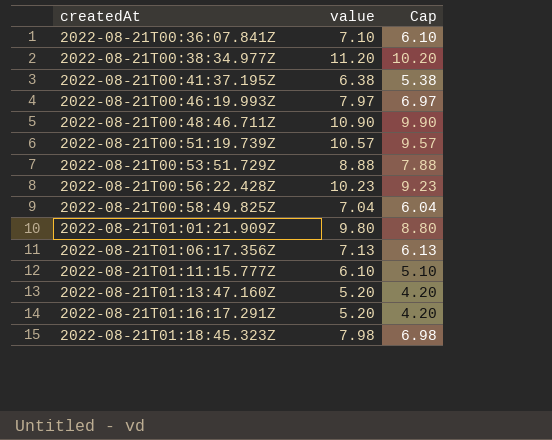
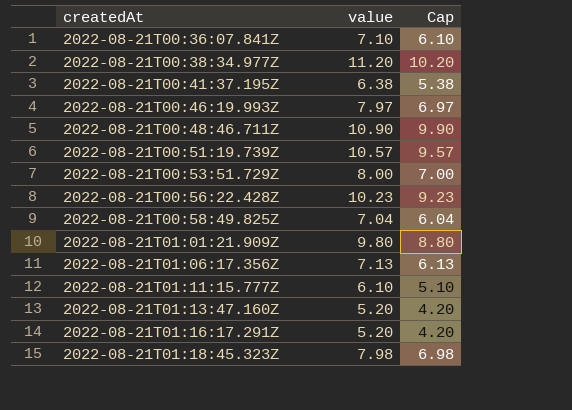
2022-08-21T00:53:51.729Z | value: 8.88 -> 8.00
2022-08-21T00:53:51.729Z | Cap: 7.88 -> 7.00

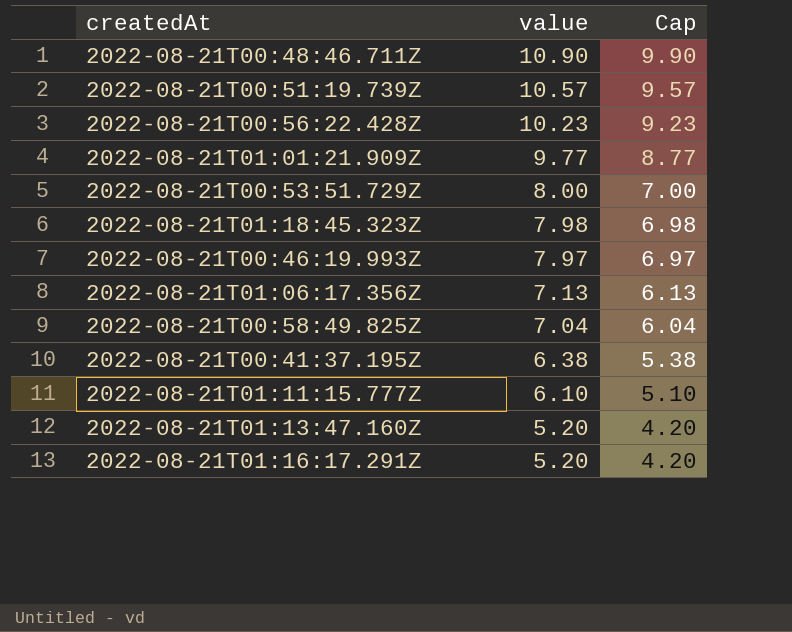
row order: createdAt ascending -> value descending
row 2022-08-21T00:36:07.841Z: 7.10 | 6.10 -> none
row 2022-08-21T00:38:34.977Z: 11.20 | 10.20 -> none
2022-08-21T01:01:21.909Z | value: 9.80 -> 9.77
2022-08-21T01:01:21.909Z | Cap: 8.80 -> 8.77

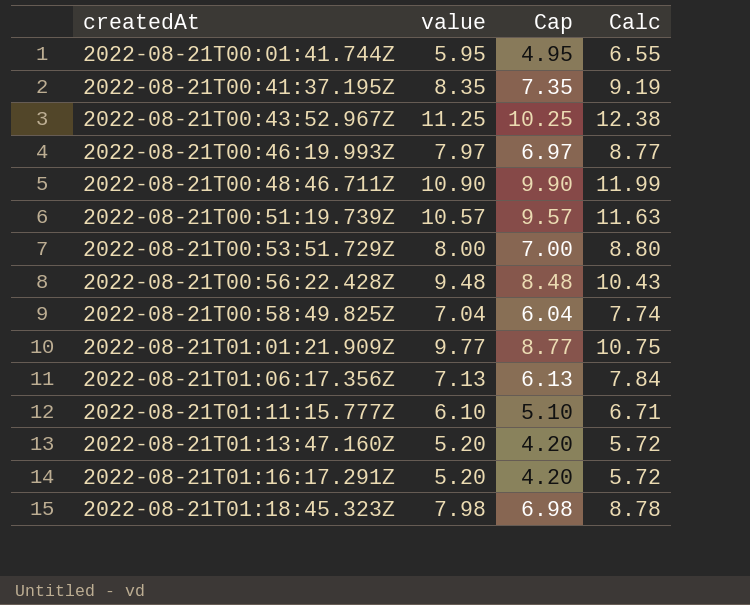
row order: value descending -> createdAt ascending
column Calc | formula: none -> [value] * 1.1
row 2022-08-21T00:01:41.744Z: none -> 5.95 | 4.95 | 6.55
2022-08-21T00:41:37.195Z | value: 6.38 -> 8.35
2022-08-21T00:41:37.195Z | Cap: 5.38 -> 7.35
row 2022-08-21T00:43:52.967Z: none -> 11.25 | 10.25 | 12.38
2022-08-21T00:56:22.428Z | value: 10.23 -> 9.48
2022-08-21T00:56:22.428Z | Cap: 9.23 -> 8.48

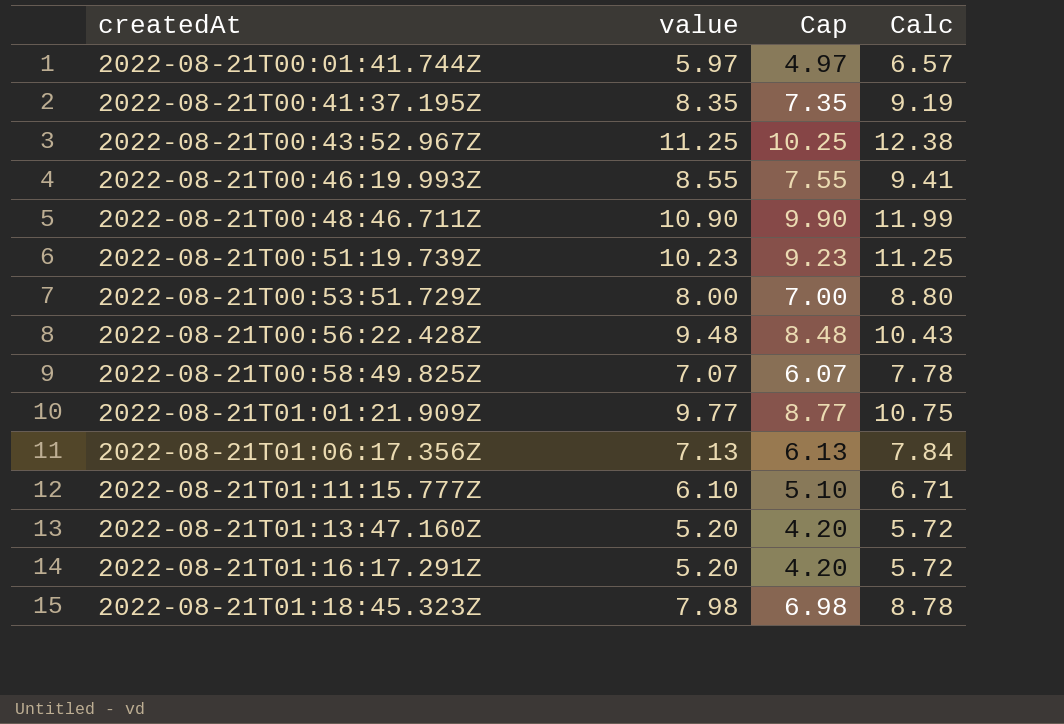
2022-08-21T00:01:41.744Z | value: 5.95 -> 5.97
2022-08-21T00:01:41.744Z | Cap: 4.95 -> 4.97
2022-08-21T00:01:41.744Z | Calc: 6.55 -> 6.57
2022-08-21T00:46:19.993Z | value: 7.97 -> 8.55
2022-08-21T00:46:19.993Z | Cap: 6.97 -> 7.55
2022-08-21T00:46:19.993Z | Calc: 8.77 -> 9.41
2022-08-21T00:51:19.739Z | value: 10.57 -> 10.23
2022-08-21T00:51:19.739Z | Cap: 9.57 -> 9.23
2022-08-21T00:51:19.739Z | Calc: 11.63 -> 11.25
2022-08-21T00:58:49.825Z | value: 7.04 -> 7.07
2022-08-21T00:58:49.825Z | Cap: 6.04 -> 6.07
2022-08-21T00:58:49.825Z | Calc: 7.74 -> 7.78

